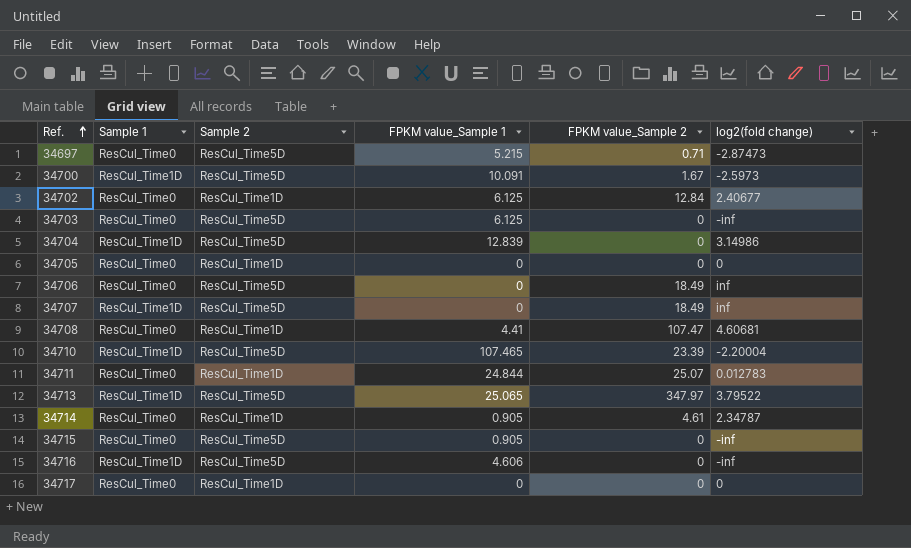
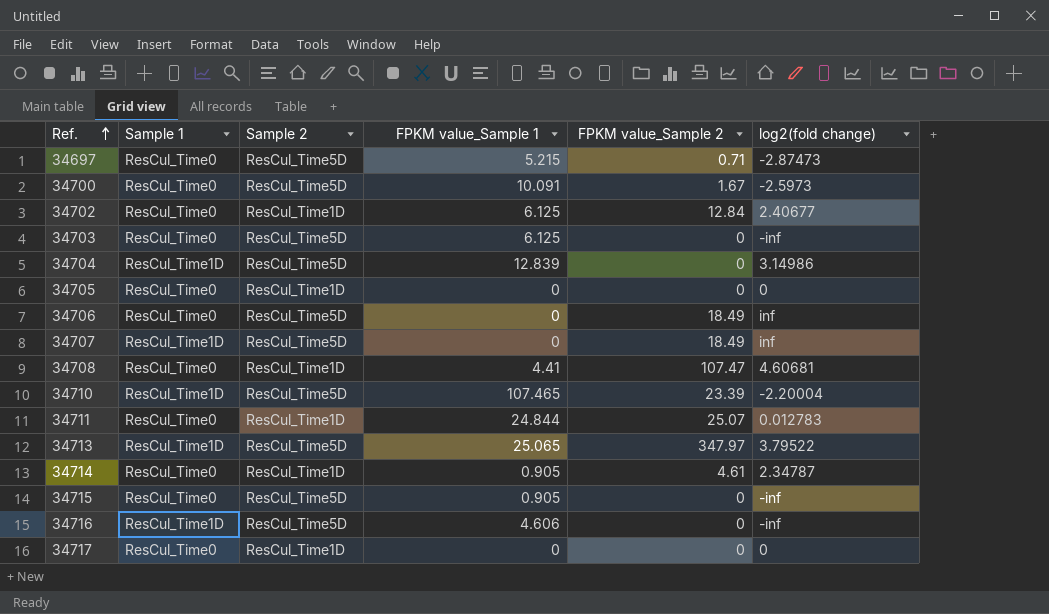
34700 | Sample 1: ResCul_Time1D -> ResCul_Time0

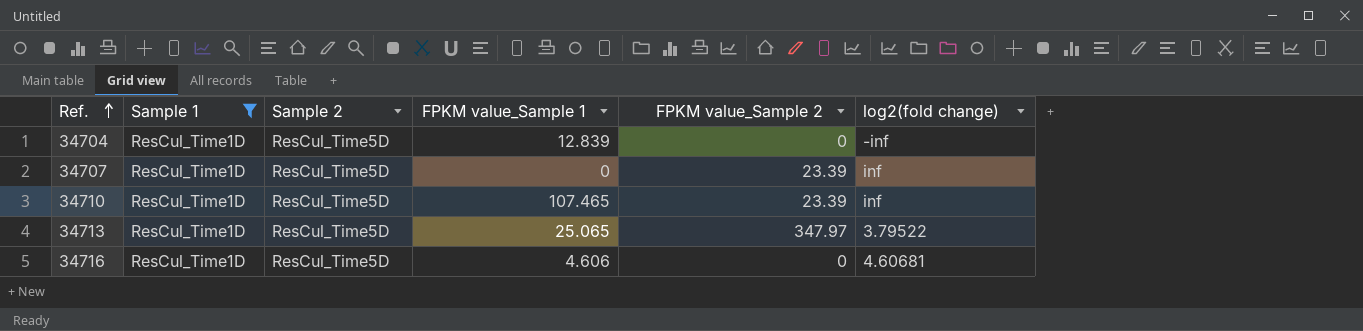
filter: none -> Sample 1 = ResCul_Time1D
34704 | log2(fold change): 3.14986 -> -inf
34707 | FPKM value_Sample 2: 18.49 -> 23.39
34710 | log2(fold change): -2.20004 -> inf
34716 | log2(fold change): -inf -> 4.60681

